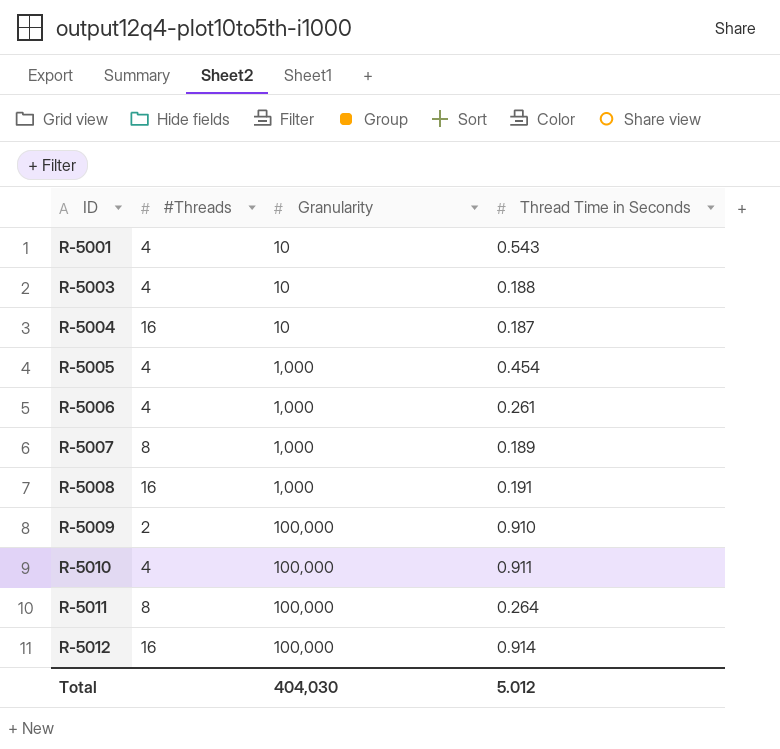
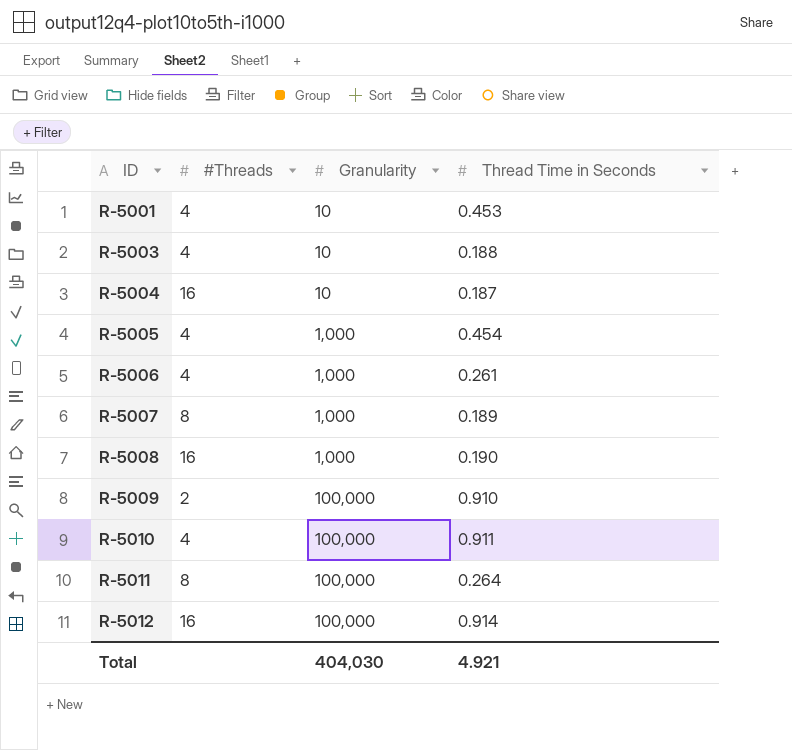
R-5001 | Thread Time in Seconds: 0.543 -> 0.453
R-5008 | Thread Time in Seconds: 0.191 -> 0.190
Total | Thread Time in Seconds: 5.012 -> 4.921

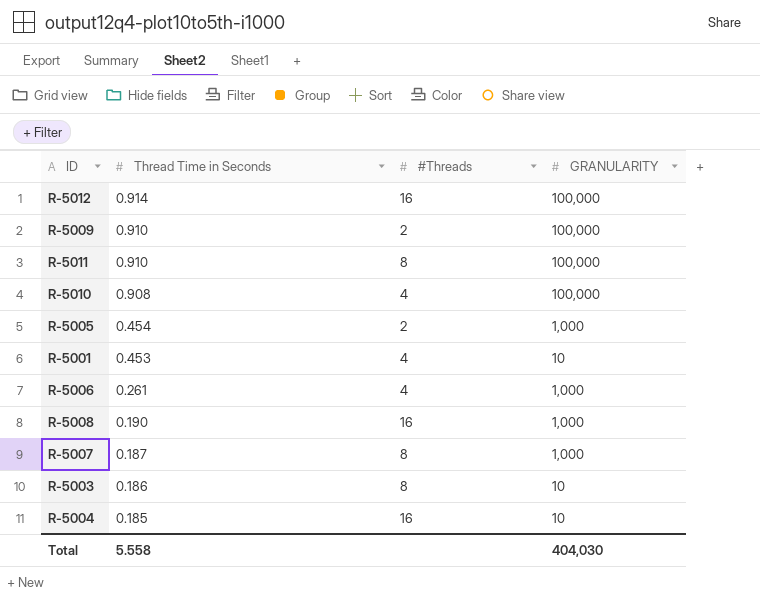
row order: ID ascending -> Thread Time in Seconds descending
column Thread Time in Seconds | position: 4 -> 2
column name: Granularity -> GRANULARITY
R-5011 | Thread Time in Seconds: 0.264 -> 0.910
R-5010 | Thread Time in Seconds: 0.911 -> 0.908
R-5005 | #Threads: 4 -> 2
R-5007 | Thread Time in Seconds: 0.189 -> 0.187
R-5003 | Thread Time in Seconds: 0.188 -> 0.186
R-5003 | #Threads: 4 -> 8
R-5004 | Thread Time in Seconds: 0.187 -> 0.185
Total | Thread Time in Seconds: 4.921 -> 5.558

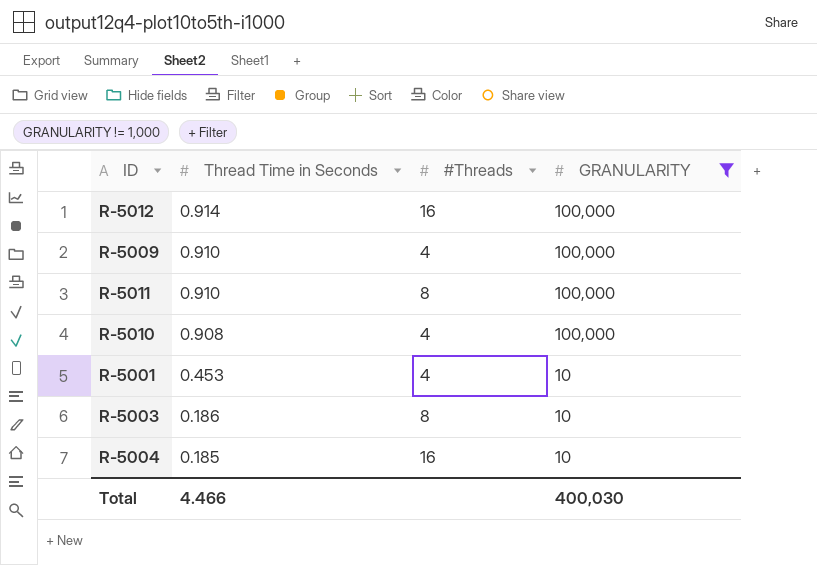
filter: none -> GRANULARITY != 1,000
R-5009 | #Threads: 2 -> 4
Total | Thread Time in Seconds: 5.558 -> 4.466
Total | GRANULARITY: 404,030 -> 400,030

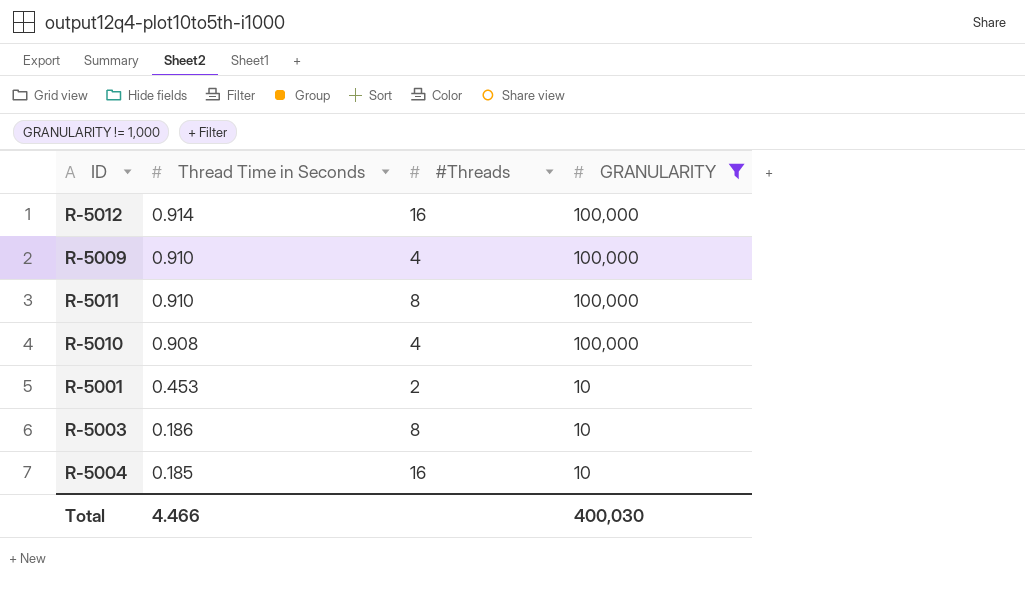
R-5001 | #Threads: 4 -> 2

